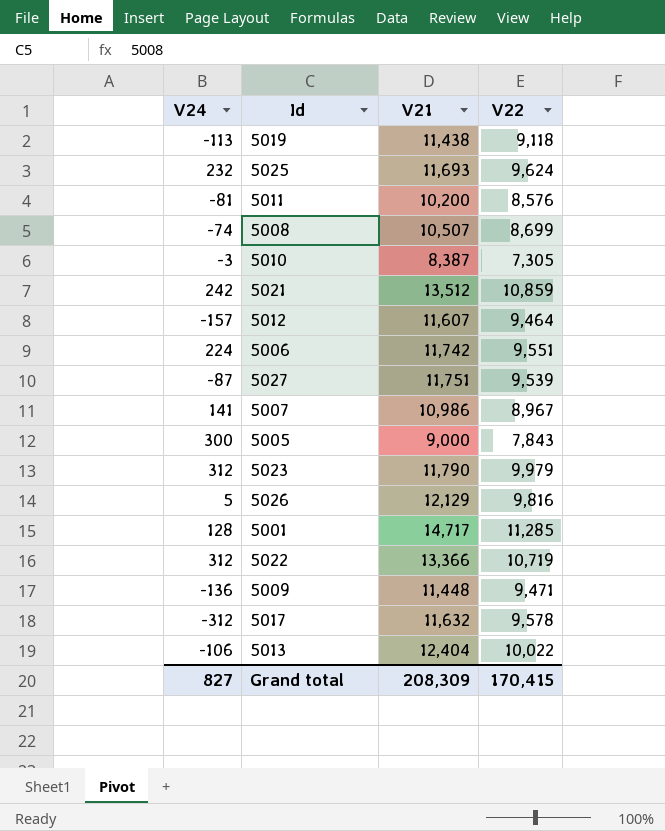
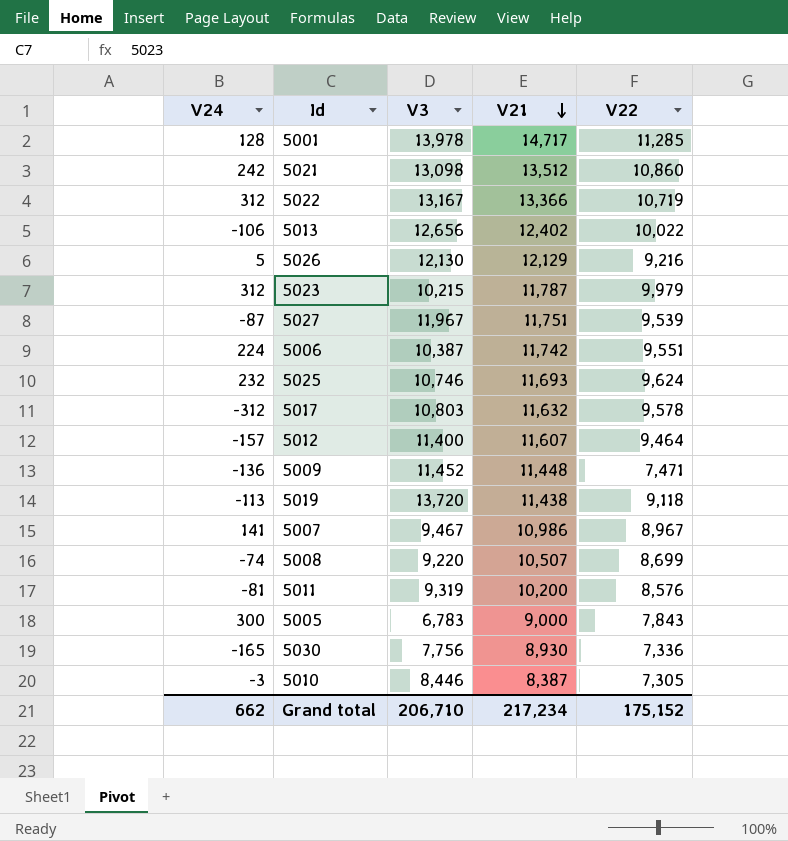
row order: none -> V21 descending
column V3 | position: none -> 3
5021 | V22: 10,859 -> 10,860
5013 | V21: 12,404 -> 12,402
5026 | V22: 9,816 -> 9,216
5023 | V21: 11,790 -> 11,787
5009 | V22: 9,471 -> 7,471
row 5030: none -> -165 | 7,756 | 8,930 | 7,336
Grand total | V24: 827 -> 662
Grand total | V21: 208,309 -> 217,234
Grand total | V22: 170,415 -> 175,152

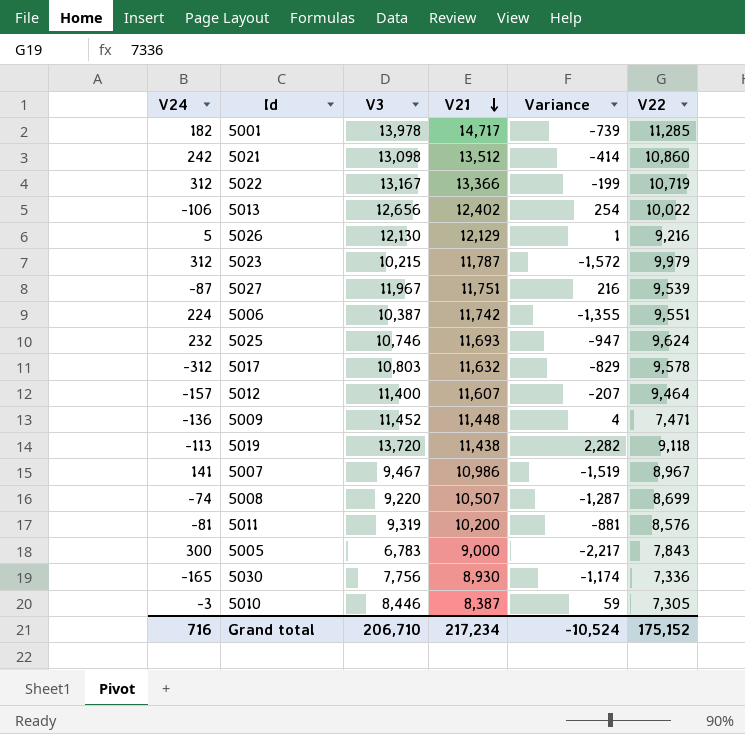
column Variance | formula: none -> [V3] - [V21]
5001 | V24: 128 -> 182
Grand total | V24: 662 -> 716

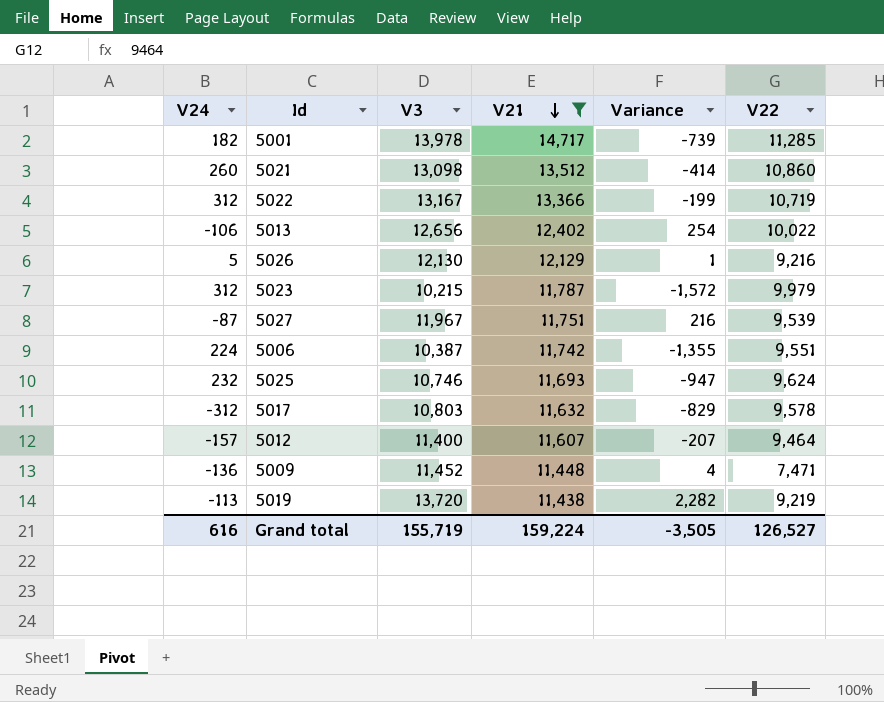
filter: none -> V21 >= 11,438
5021 | V24: 242 -> 260
5019 | V22: 9,118 -> 9,219
Grand total | V24: 716 -> 616
Grand total | V3: 206,710 -> 155,719
Grand total | V21: 217,234 -> 159,224
Grand total | Variance: -10,524 -> -3,505
Grand total | V22: 175,152 -> 126,527

